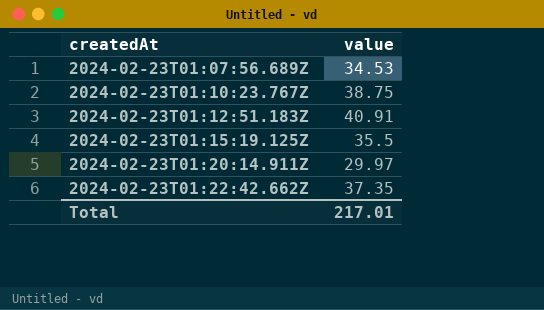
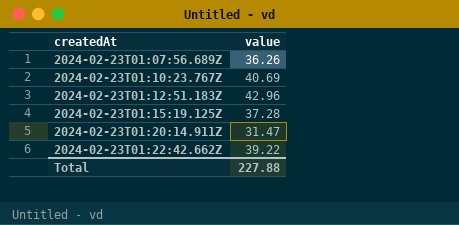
2024-02-23T01:07:56.689Z | value: 34.53 -> 36.26
2024-02-23T01:10:23.767Z | value: 38.75 -> 40.69
2024-02-23T01:12:51.183Z | value: 40.91 -> 42.96
2024-02-23T01:15:19.125Z | value: 35.5 -> 37.28
2024-02-23T01:20:14.911Z | value: 29.97 -> 31.47
2024-02-23T01:22:42.662Z | value: 37.35 -> 39.22
Total | value: 217.01 -> 227.88

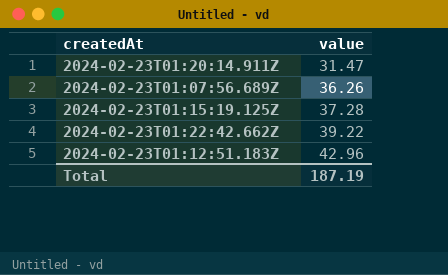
row order: createdAt ascending -> value ascending
row 2024-02-23T01:10:23.767Z: 40.69 -> none
Total | value: 227.88 -> 187.19

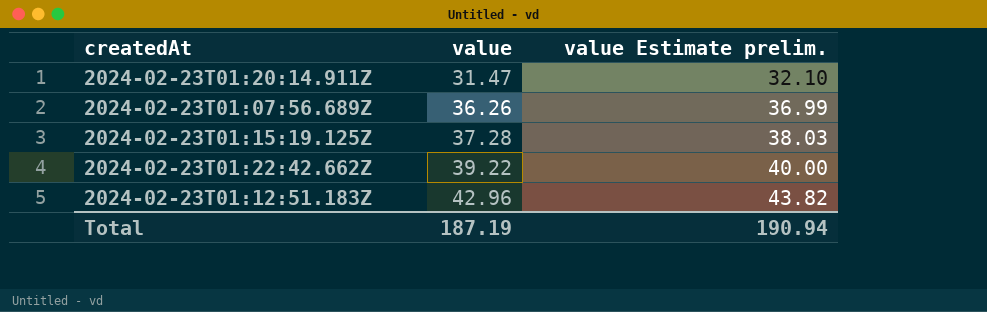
column value Estimate prelim. | formula: none -> [value] * 1.02

